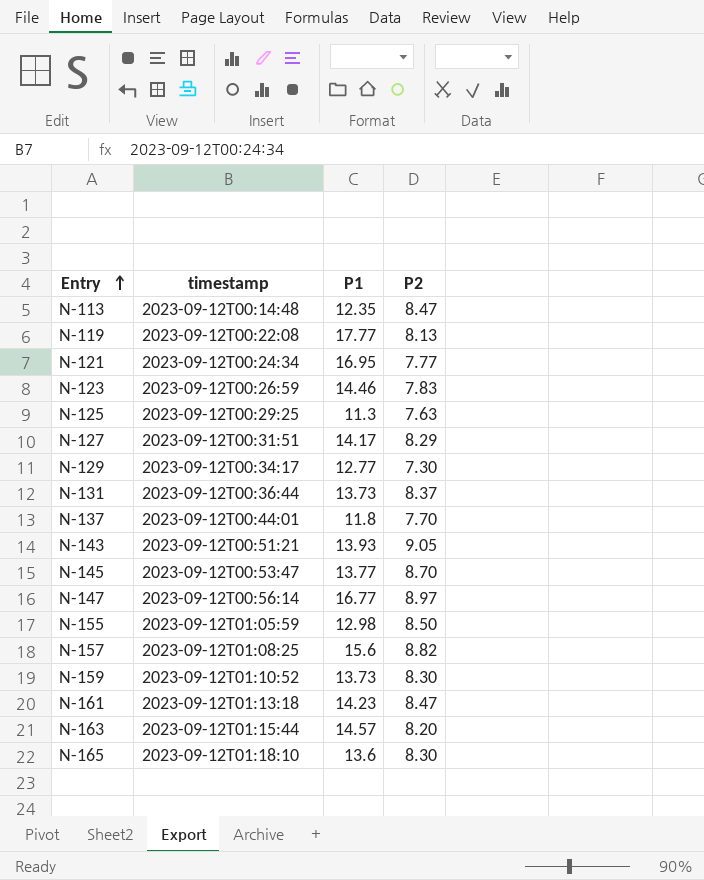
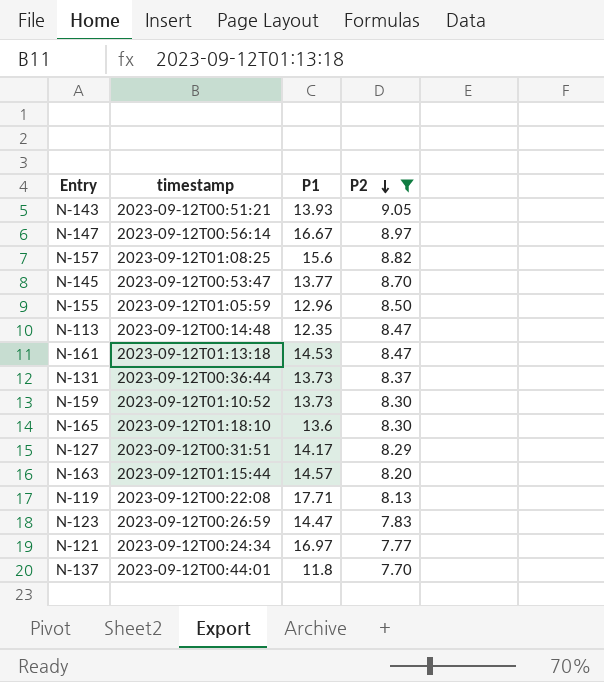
filter: none -> P2 >= 7.70
row order: Entry ascending -> P2 descending
N-147 | P1: 16.77 -> 16.67
N-155 | P1: 12.98 -> 12.96
N-161 | P1: 14.23 -> 14.53
N-119 | P1: 17.77 -> 17.71
N-123 | P1: 14.46 -> 14.47
N-121 | P1: 16.95 -> 16.97

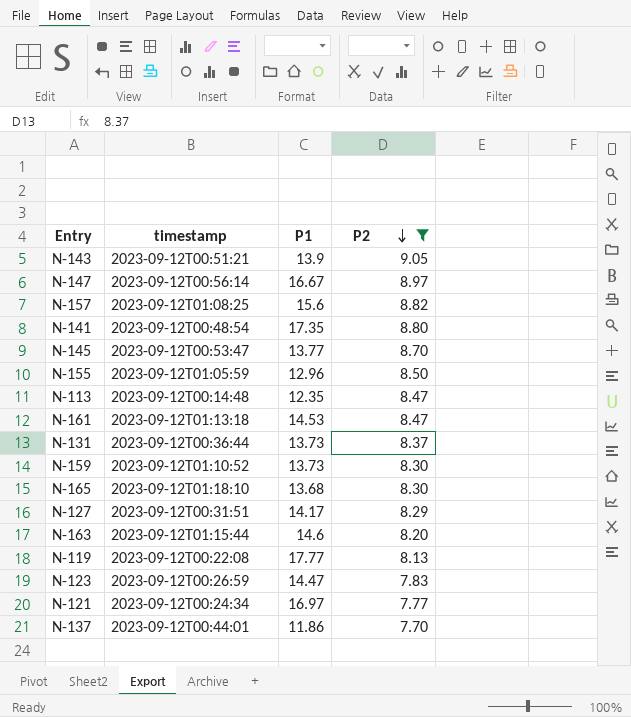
N-143 | P1: 13.93 -> 13.9
row N-141: none -> 2023-09-12T00:48:54 | 17.35 | 8.80
N-165 | P1: 13.6 -> 13.68
N-163 | P1: 14.57 -> 14.6
N-119 | P1: 17.71 -> 17.77
N-137 | P1: 11.8 -> 11.86

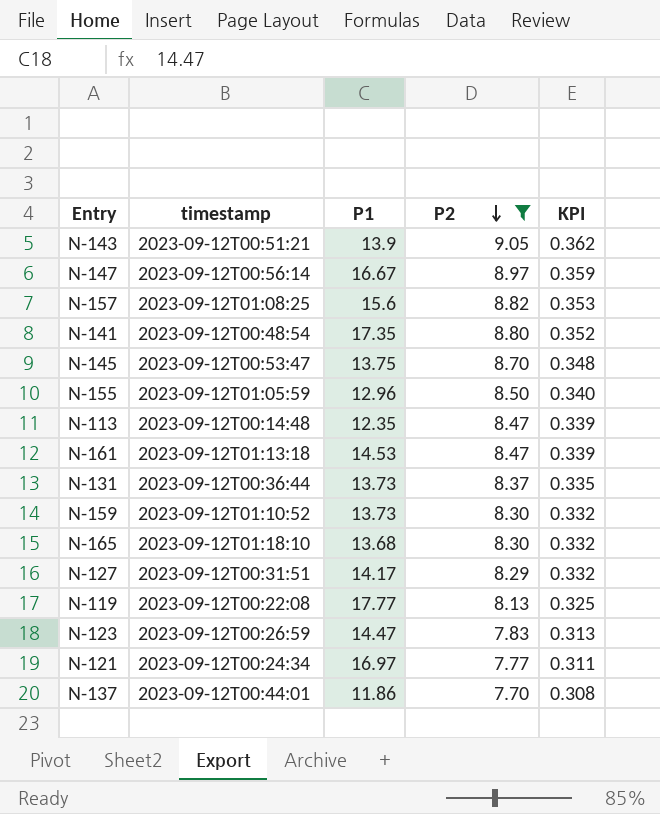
column KPI | formula: none -> [P2] * 0.04
row N-163: 2023-09-12T01:15:44 | 14.6 | 8.20 -> none
N-145 | P1: 13.77 -> 13.75

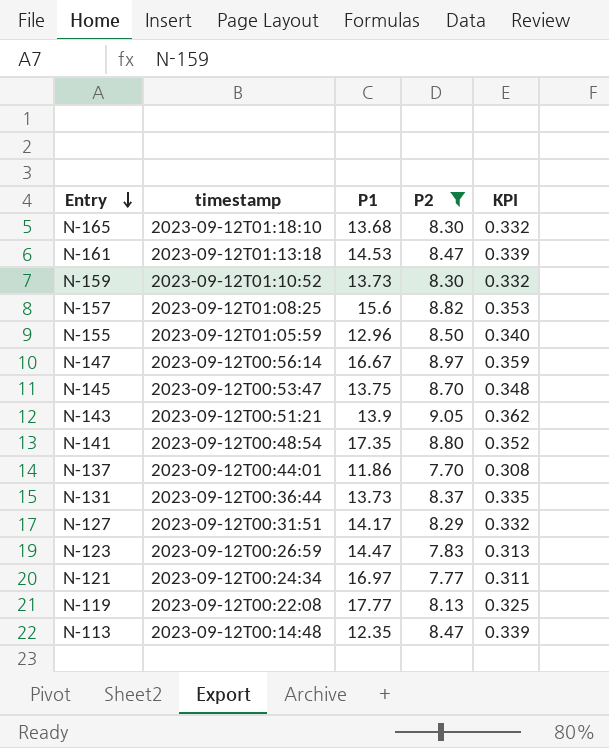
row order: P2 descending -> Entry descending

